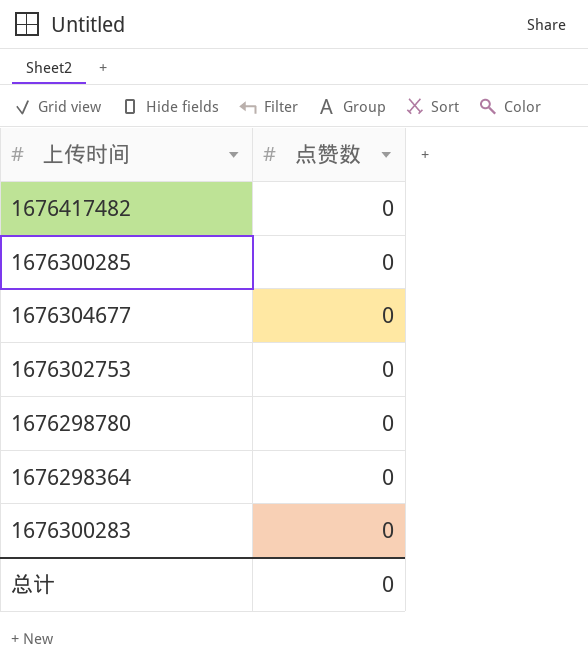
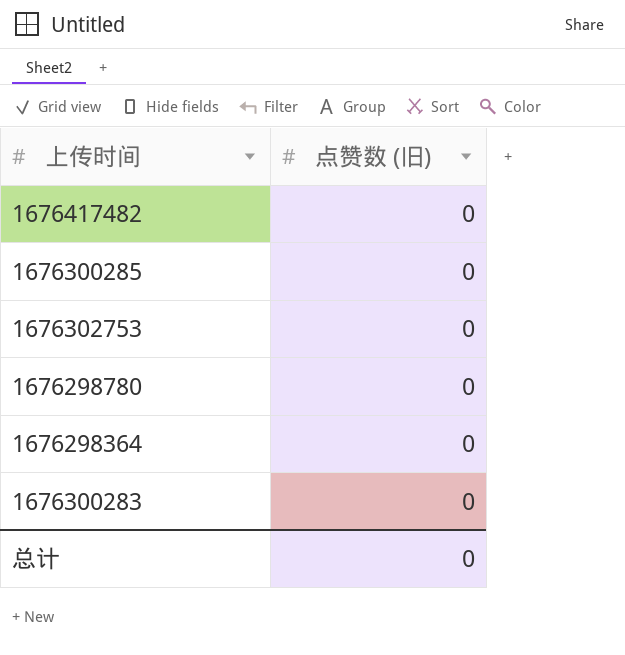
column name: 点赞数 -> 点赞数 (旧)
row 1676304677: 0 -> none

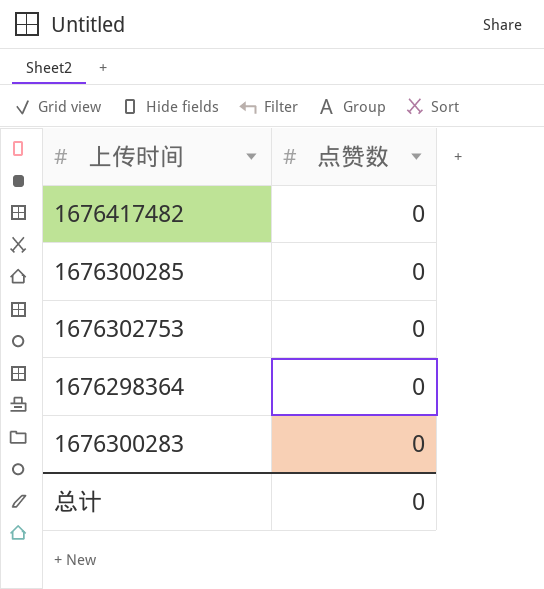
column name: 点赞数 (旧) -> 点赞数
row 1676298780: 0 -> none

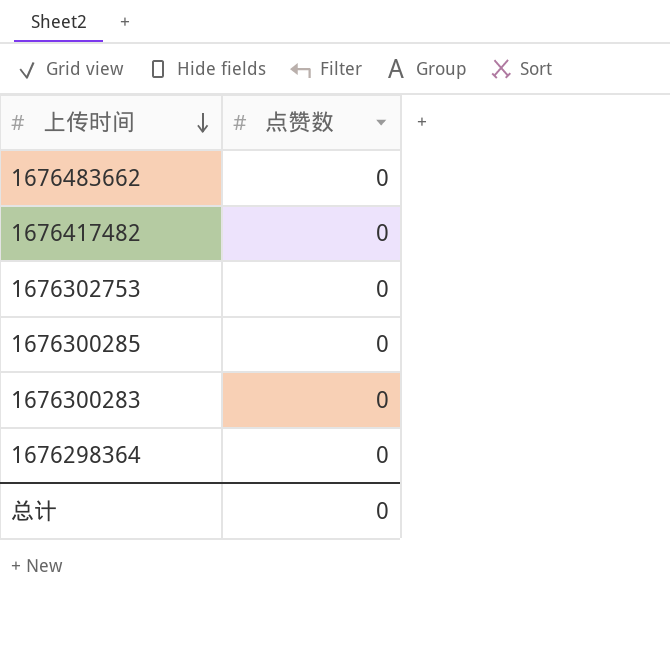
row order: none -> 上传时间 descending
row 1676483662: none -> 0

